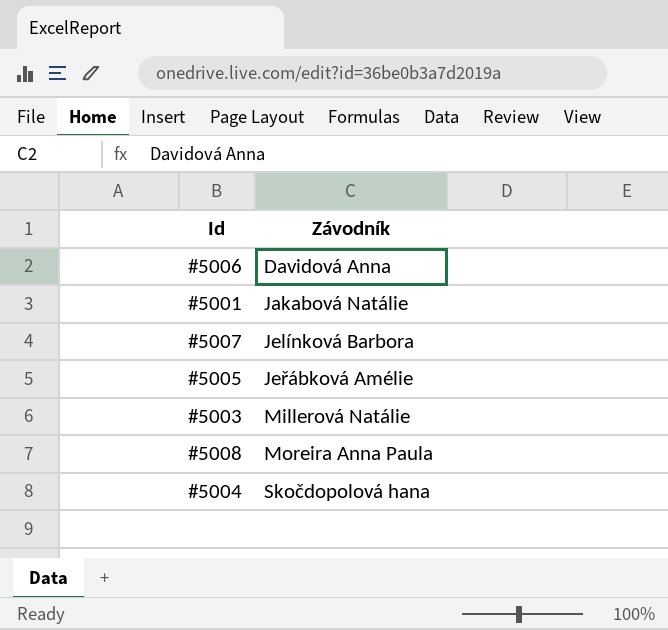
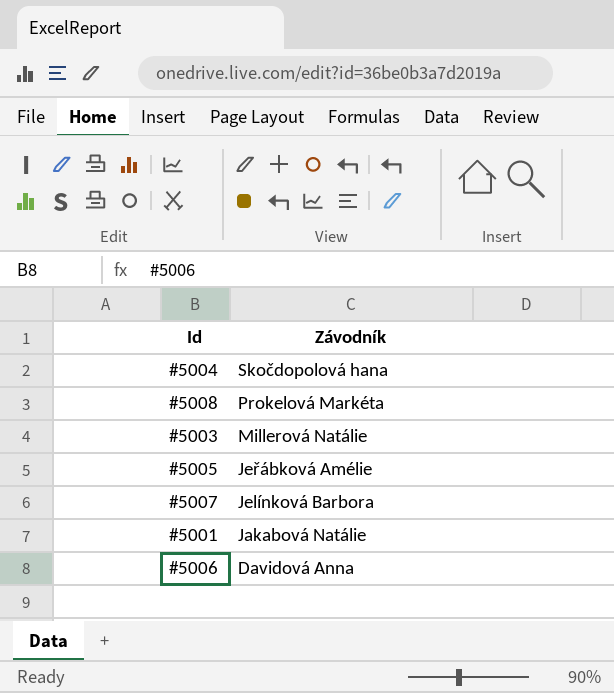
row order: Závodník ascending -> Závodník descending
#5008 | Závodník: Moreira Anna Paula -> Prokelová Markéta

